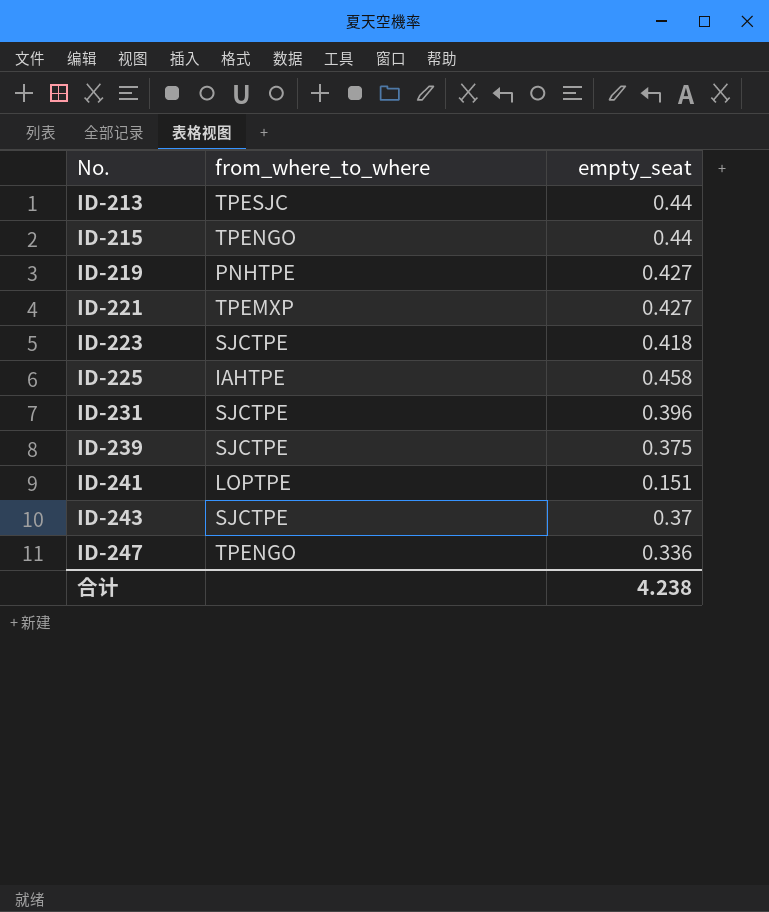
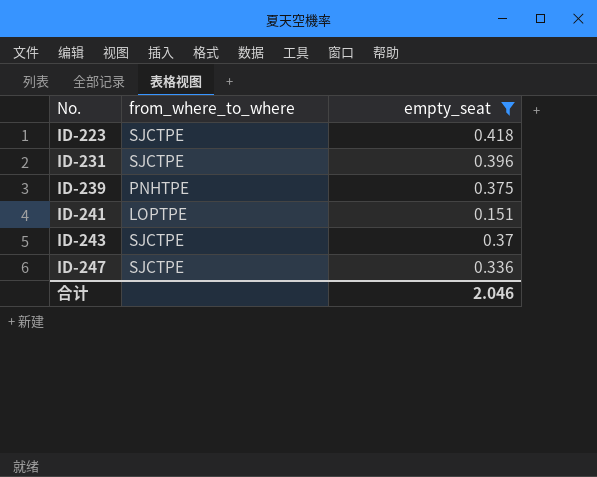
filter: none -> empty_seat <= 0.418
ID-239 | from_where_to_where: SJCTPE -> PNHTPE
ID-247 | from_where_to_where: TPENGO -> SJCTPE
合计 | empty_seat: 4.238 -> 2.046

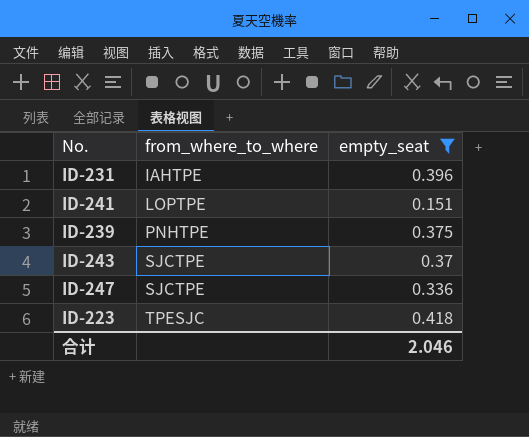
row order: No. ascending -> from_where_to_where ascending
ID-231 | from_where_to_where: SJCTPE -> IAHTPE
ID-223 | from_where_to_where: SJCTPE -> TPESJC

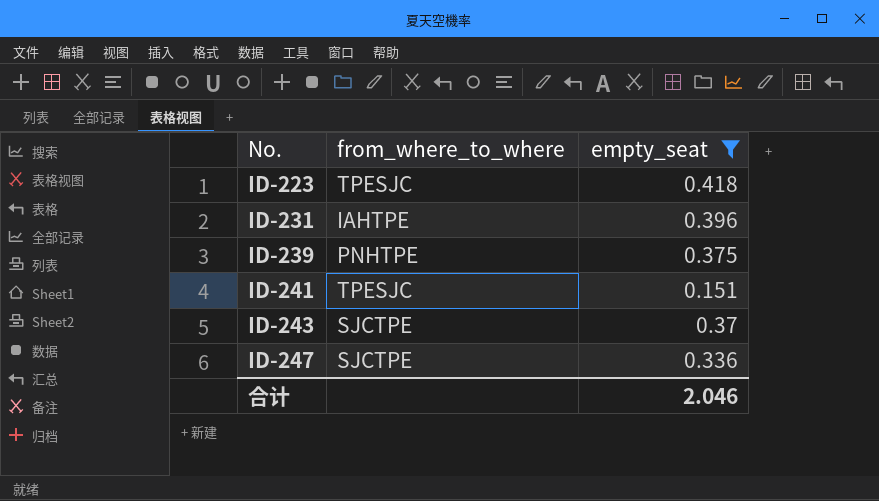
row order: from_where_to_where ascending -> No. ascending
ID-241 | from_where_to_where: LOPTPE -> TPESJC

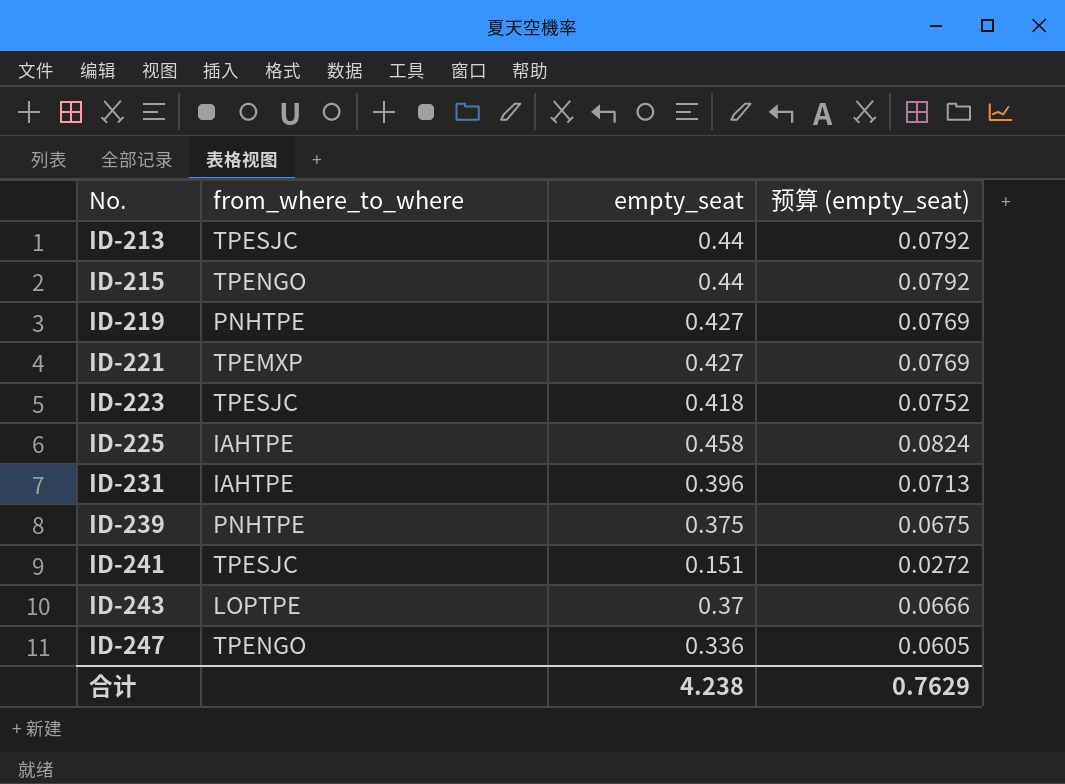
filter: empty_seat <= 0.418 -> none
column 预算 (empty_seat) | formula: none -> [empty_seat] * 0.18
ID-243 | from_where_to_where: SJCTPE -> LOPTPE
ID-247 | from_where_to_where: SJCTPE -> TPENGO
合计 | empty_seat: 2.046 -> 4.238

